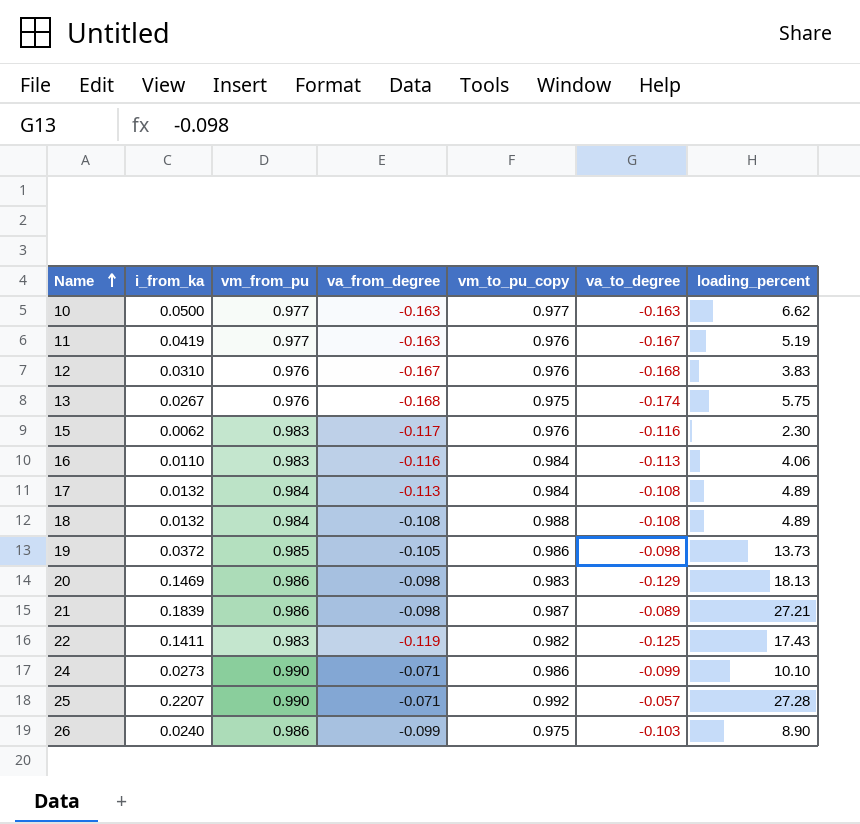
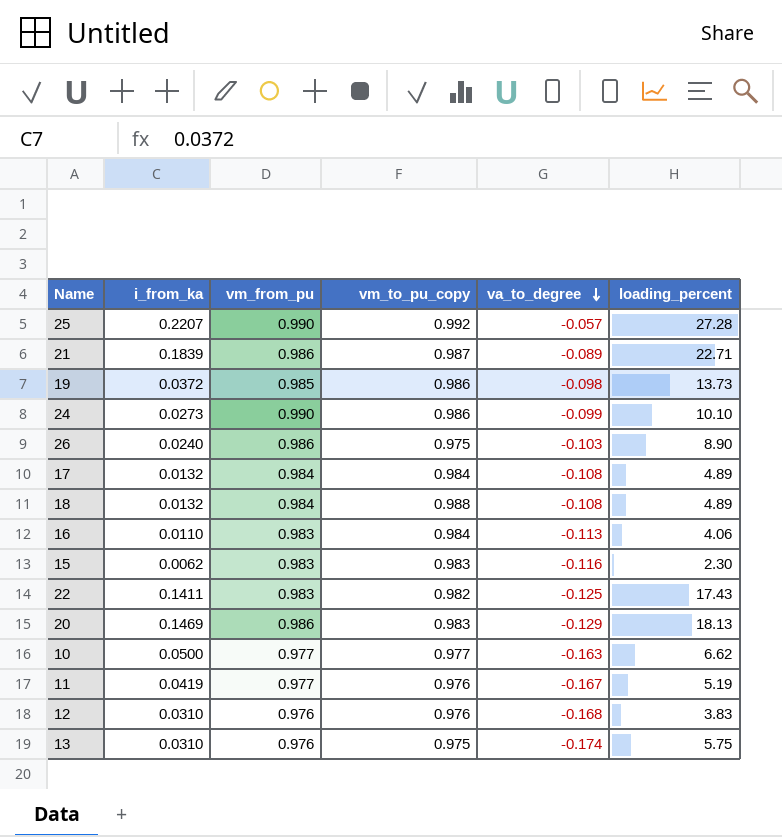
row order: Name ascending -> va_to_degree descending
column va_from_degree | position: 4 -> none
21 | loading_percent: 27.21 -> 22.71
15 | vm_to_pu_copy: 0.976 -> 0.983
13 | i_from_ka: 0.0267 -> 0.0310

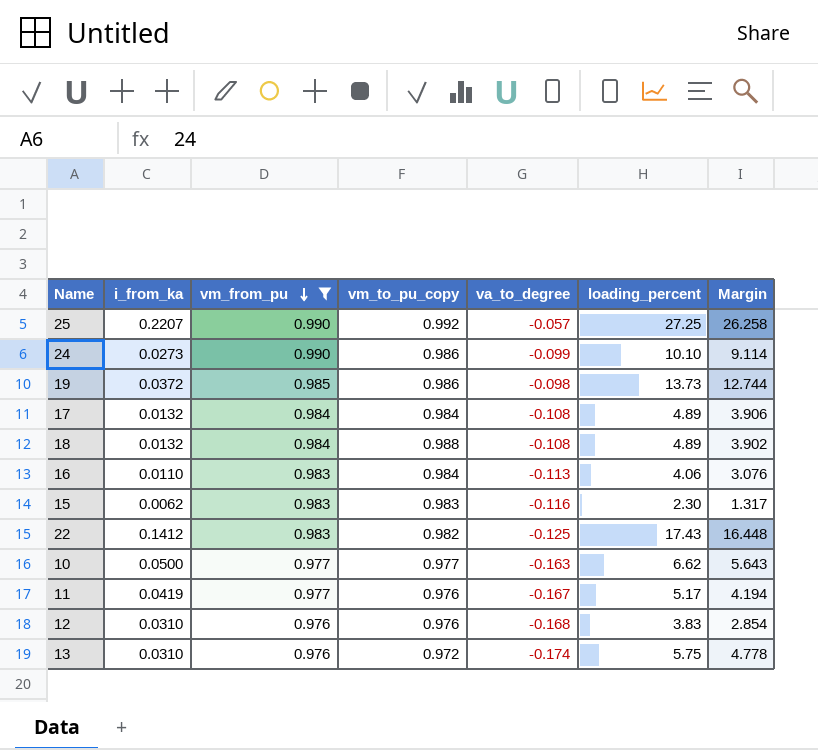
filter: none -> vm_from_pu != 0.986
row order: va_to_degree descending -> vm_from_pu descending
column Margin | formula: none -> [loading_percent] - [vm_to_pu_copy]
25 | loading_percent: 27.28 -> 27.25
22 | i_from_ka: 0.1411 -> 0.1412
11 | loading_percent: 5.19 -> 5.17
13 | vm_to_pu_copy: 0.975 -> 0.972

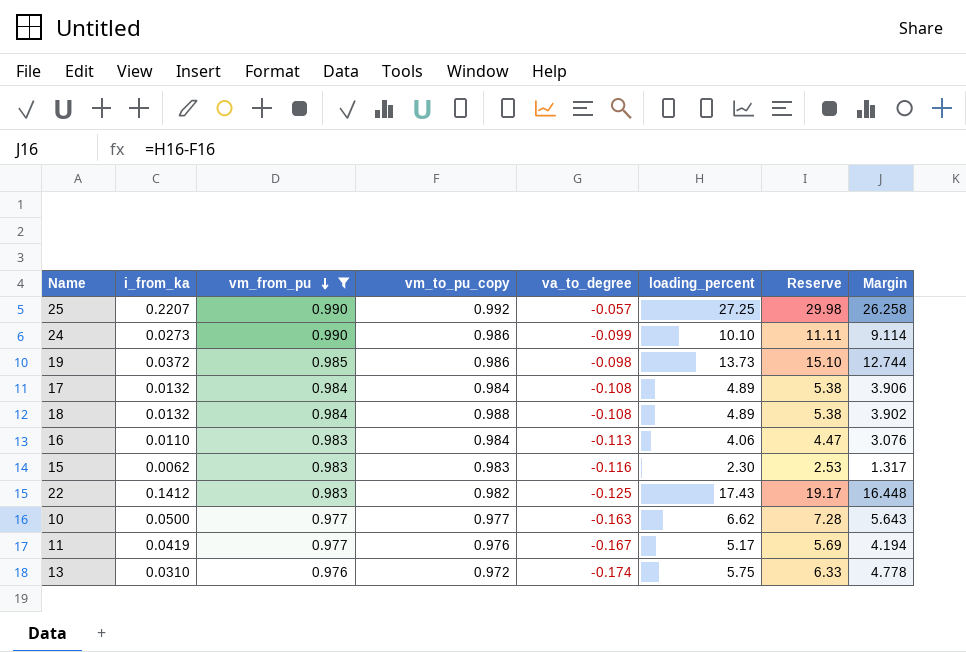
column Reserve | formula: none -> [loading_percent] * 1.1
row 12: 0.0310 | 0.976 | 0.976 | -0.168 | 3.83 | 2.854 -> none

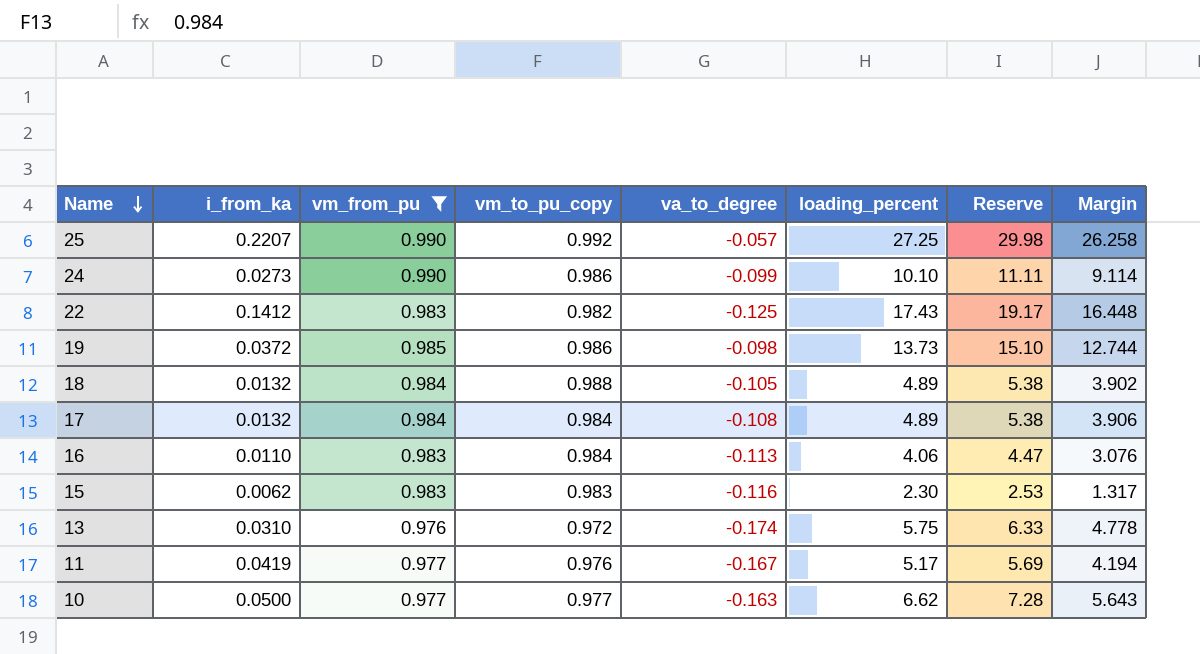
row order: vm_from_pu descending -> Name descending
18 | va_to_degree: -0.108 -> -0.105

